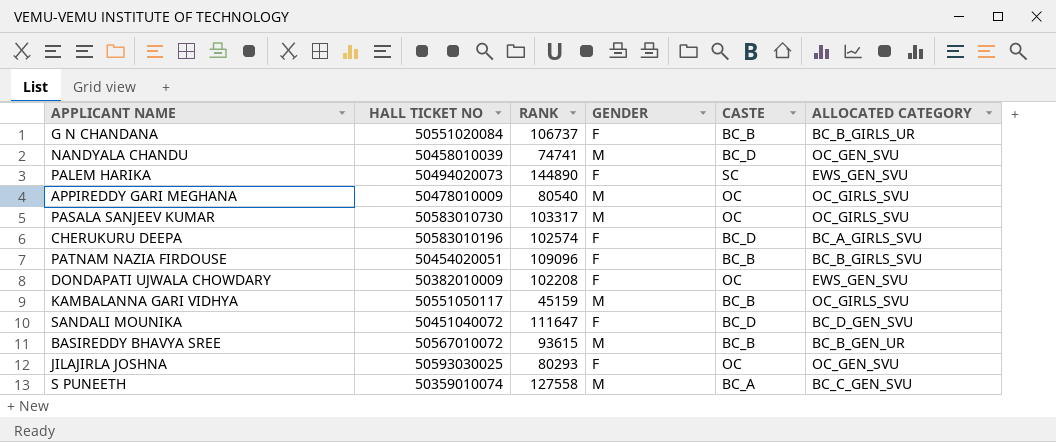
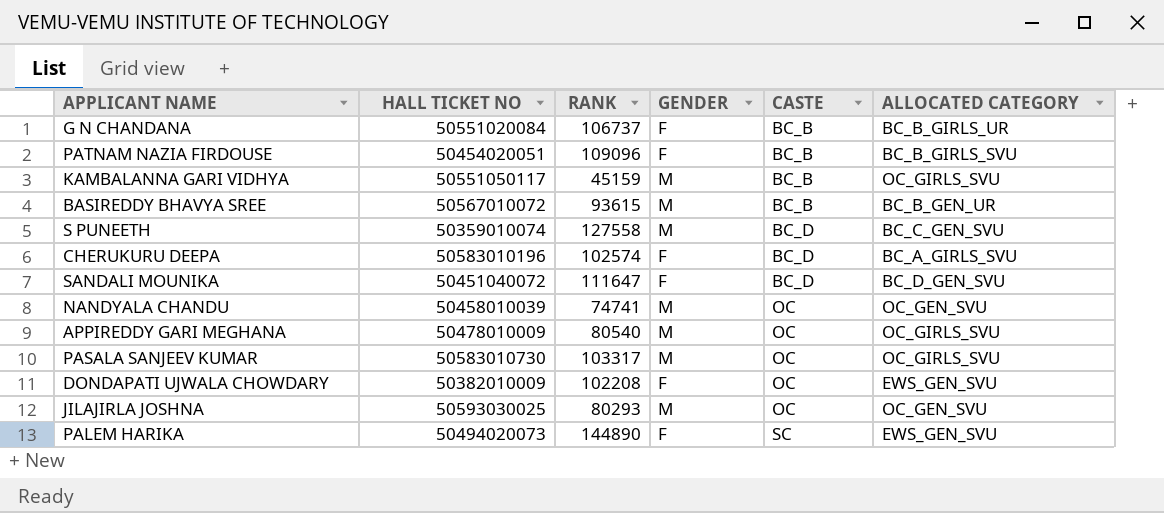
row order: none -> CASTE ascending
S PUNEETH | CASTE: BC_A -> BC_D
NANDYALA CHANDU | CASTE: BC_D -> OC
JILAJIRLA JOSHNA | GENDER: F -> M

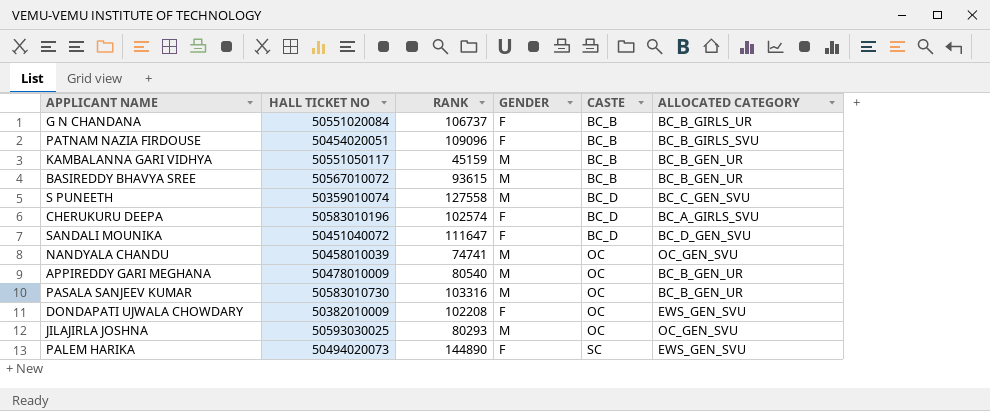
KAMBALANNA GARI VIDHYA | ALLOCATED CATEGORY: OC_GIRLS_SVU -> BC_B_GEN_UR
APPIREDDY GARI MEGHANA | ALLOCATED CATEGORY: OC_GIRLS_SVU -> BC_B_GEN_UR
PASALA SANJEEV KUMAR | RANK: 103317 -> 103316
PASALA SANJEEV KUMAR | ALLOCATED CATEGORY: OC_GIRLS_SVU -> BC_B_GEN_UR

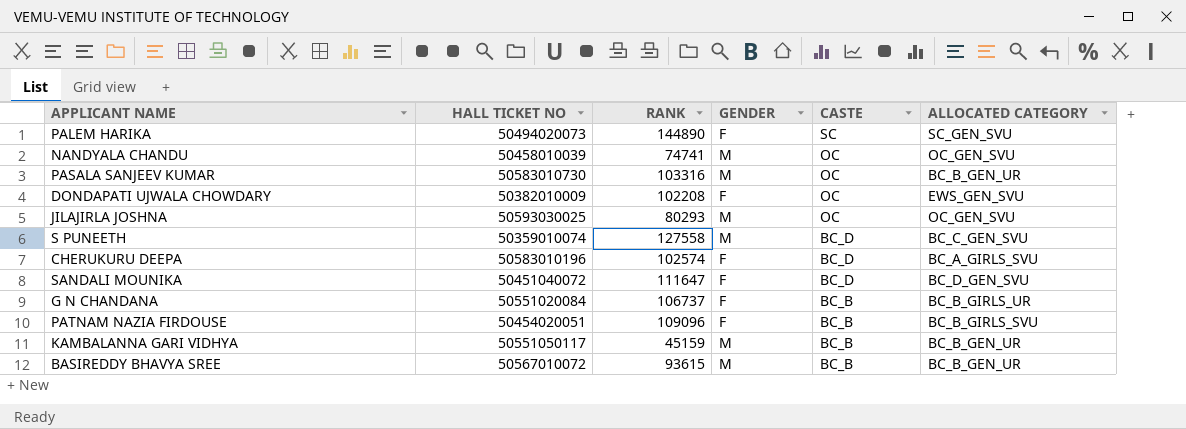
row order: CASTE ascending -> CASTE descending
row APPIREDDY GARI MEGHANA: 50478010009 | 80540 | M | OC | BC_B_GEN_UR -> none
PALEM HARIKA | ALLOCATED CATEGORY: EWS_GEN_SVU -> SC_GEN_SVU

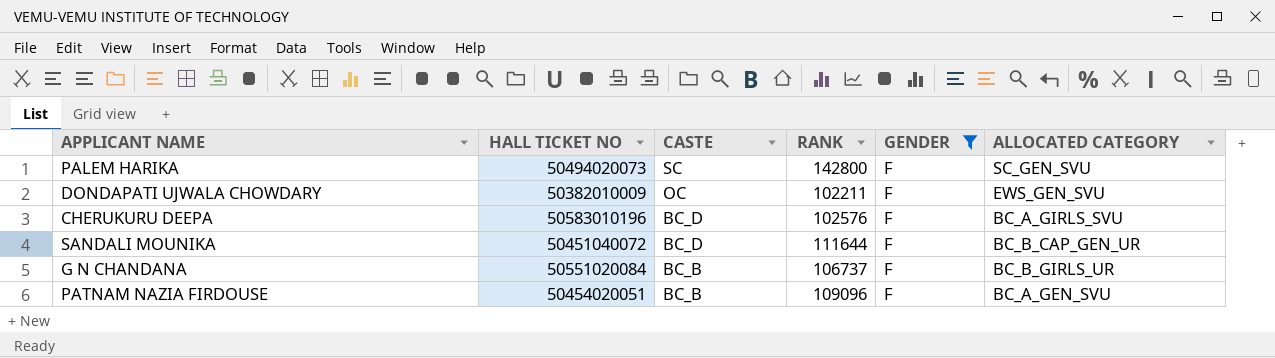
filter: none -> GENDER = F
column CASTE | position: 5 -> 3
PALEM HARIKA | RANK: 144890 -> 142800
DONDAPATI UJWALA CHOWDARY | RANK: 102208 -> 102211
CHERUKURU DEEPA | RANK: 102574 -> 102576
SANDALI MOUNIKA | RANK: 111647 -> 111644
SANDALI MOUNIKA | ALLOCATED CATEGORY: BC_D_GEN_SVU -> BC_B_CAP_GEN_UR
PATNAM NAZIA FIRDOUSE | ALLOCATED CATEGORY: BC_B_GIRLS_SVU -> BC_A_GEN_SVU

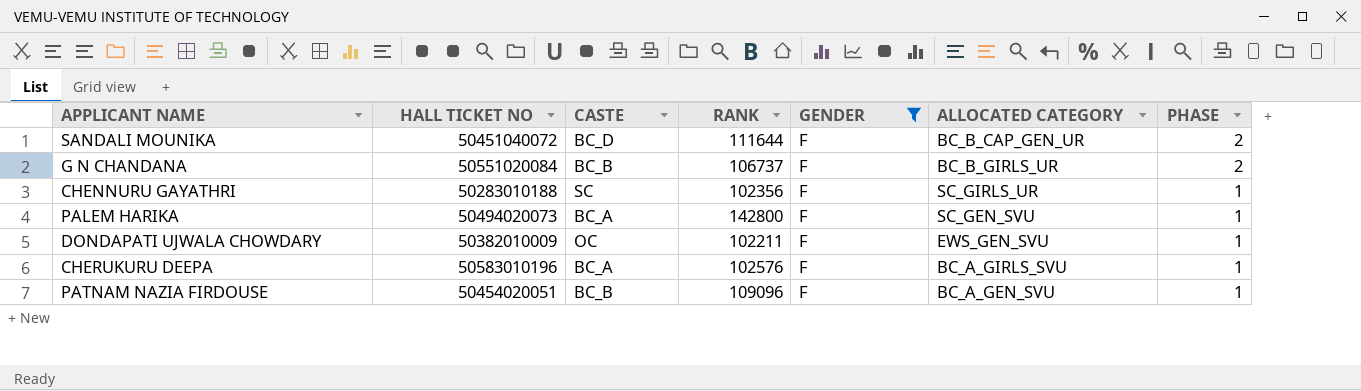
row order: CASTE descending -> PHASE descending
column PHASE | position: none -> 7
row CHENNURU GAYATHRI: none -> 50283010188 | SC | 102356 | F | SC_GIRLS_UR | 1
PALEM HARIKA | CASTE: SC -> BC_A
CHERUKURU DEEPA | CASTE: BC_D -> BC_A

